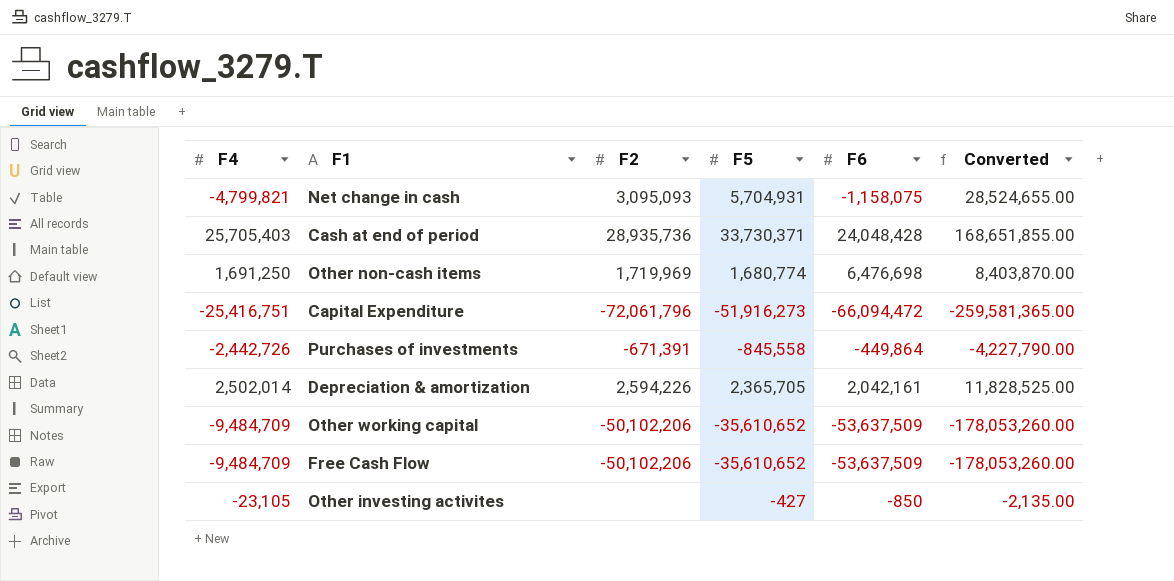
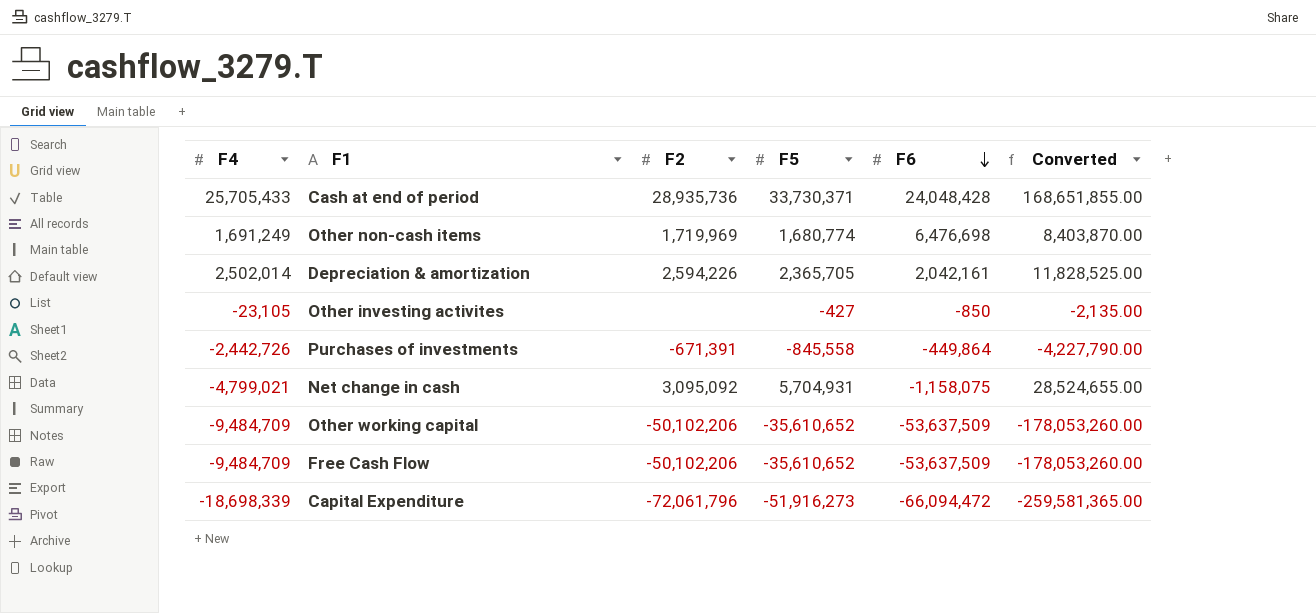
row order: none -> F6 descending
Cash at end of period | F4: 25,705,403 -> 25,705,433
Other non-cash items | F4: 1,691,250 -> 1,691,249
Net change in cash | F4: -4,799,821 -> -4,799,021
Net change in cash | F2: 3,095,093 -> 3,095,092
Capital Expenditure | F4: -25,416,751 -> -18,698,339

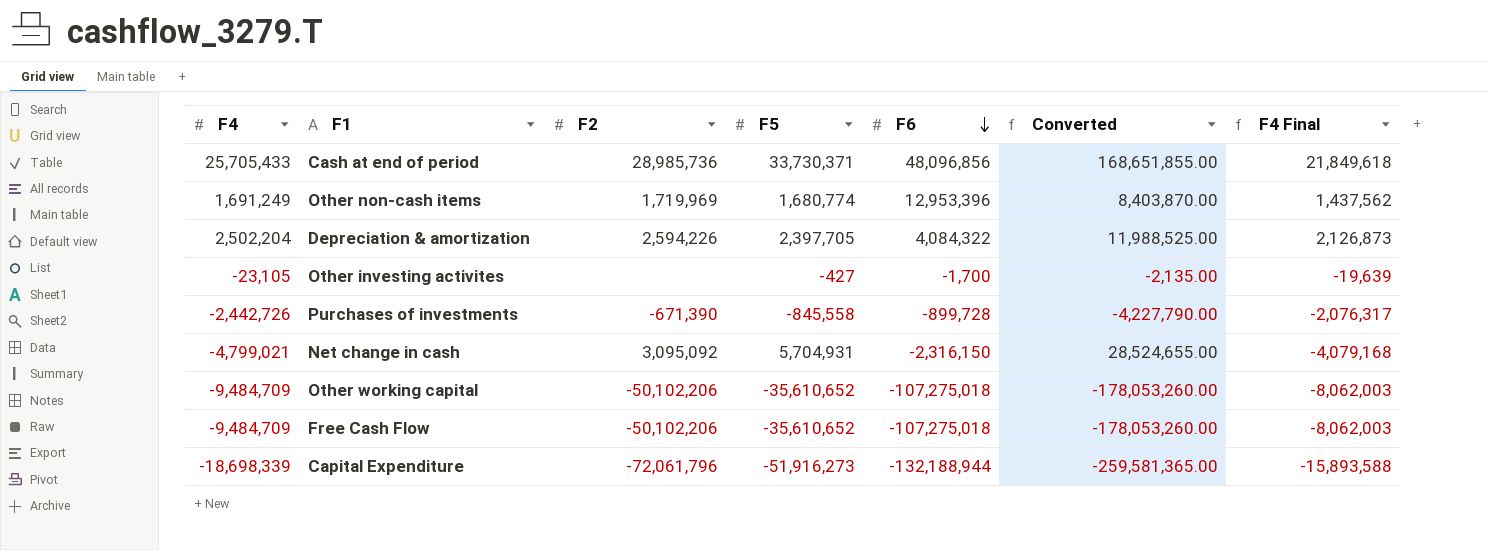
column F4 Final | formula: none -> [F4] * 0.85
Cash at end of period | F2: 28,935,736 -> 28,985,736
Cash at end of period | F6: 24,048,428 -> 48,096,856
Other non-cash items | F6: 6,476,698 -> 12,953,396
Depreciation & amortization | F4: 2,502,014 -> 2,502,204
Depreciation & amortization | F5: 2,365,705 -> 2,397,705
Depreciation & amortization | F6: 2,042,161 -> 4,084,322
Depreciation & amortization | Converted: 11,828,525.00 -> 11,988,525.00
Other investing activites | F6: -850 -> -1,700
Purchases of investments | F2: -671,391 -> -671,390
Purchases of investments | F6: -449,864 -> -899,728
Net change in cash | F6: -1,158,075 -> -2,316,150
Other working capital | F6: -53,637,509 -> -107,275,018
Free Cash Flow | F6: -53,637,509 -> -107,275,018
Capital Expenditure | F6: -66,094,472 -> -132,188,944

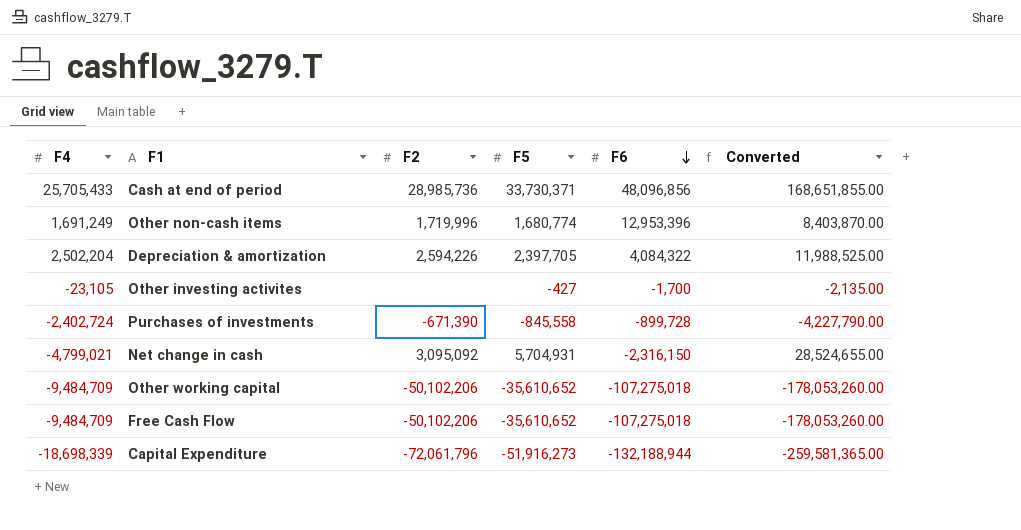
column F4 Final | formula: [F4] * 0.85 -> none
Other non-cash items | F2: 1,719,969 -> 1,719,996
Purchases of investments | F4: -2,442,726 -> -2,402,724

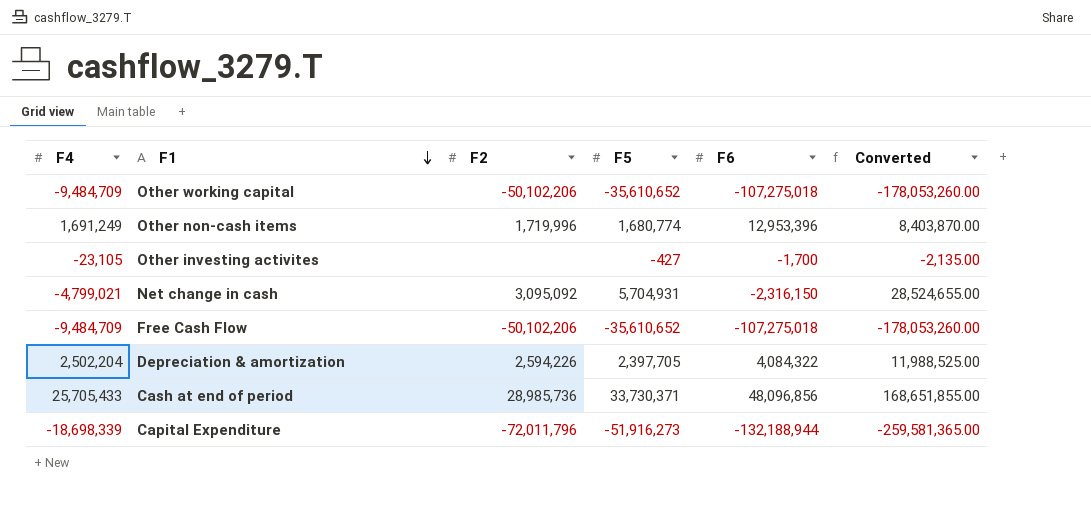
row order: F6 descending -> F1 descending
row Purchases of investments: -2,402,724 | -671,390 | -845,558 | -899,728 | -4,227,790.00 -> none
Capital Expenditure | F2: -72,061,796 -> -72,011,796

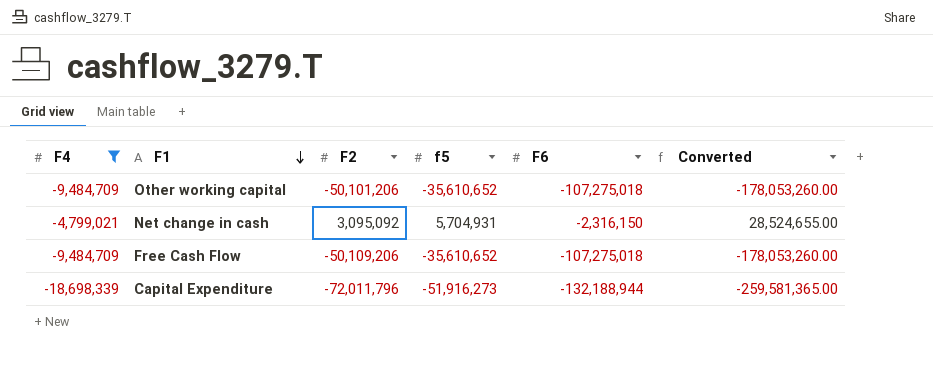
filter: none -> F4 <= -4,799,021
column name: F5 -> f5
Other working capital | F2: -50,102,206 -> -50,101,206
Free Cash Flow | F2: -50,102,206 -> -50,109,206

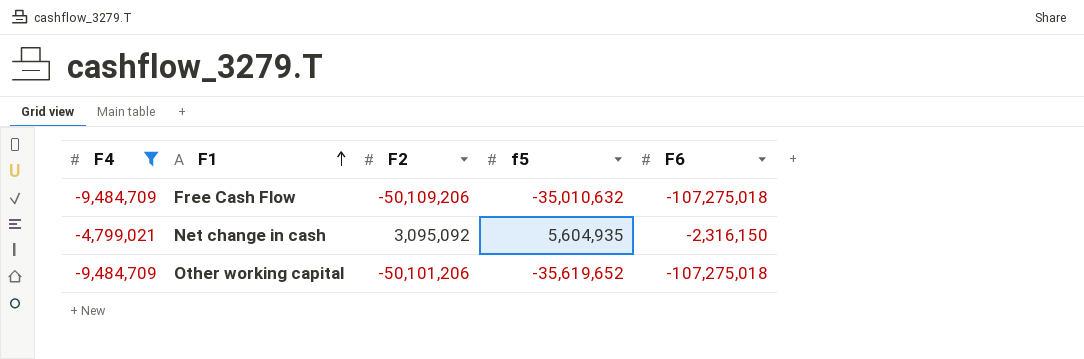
row order: F1 descending -> F1 ascending
column Converted | formula: [f5] * 5 -> none
row Capital Expenditure: -18,698,339 | -72,011,796 | -51,916,273 | -132,188,944 | -259,581,365.00 -> none
Free Cash Flow | f5: -35,610,652 -> -35,010,632
Net change in cash | f5: 5,704,931 -> 5,604,935
Other working capital | f5: -35,610,652 -> -35,619,652

